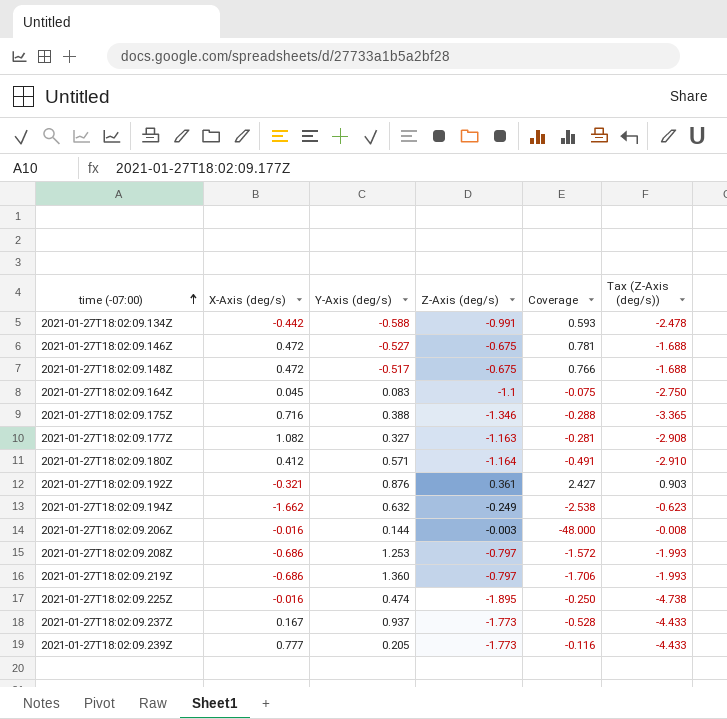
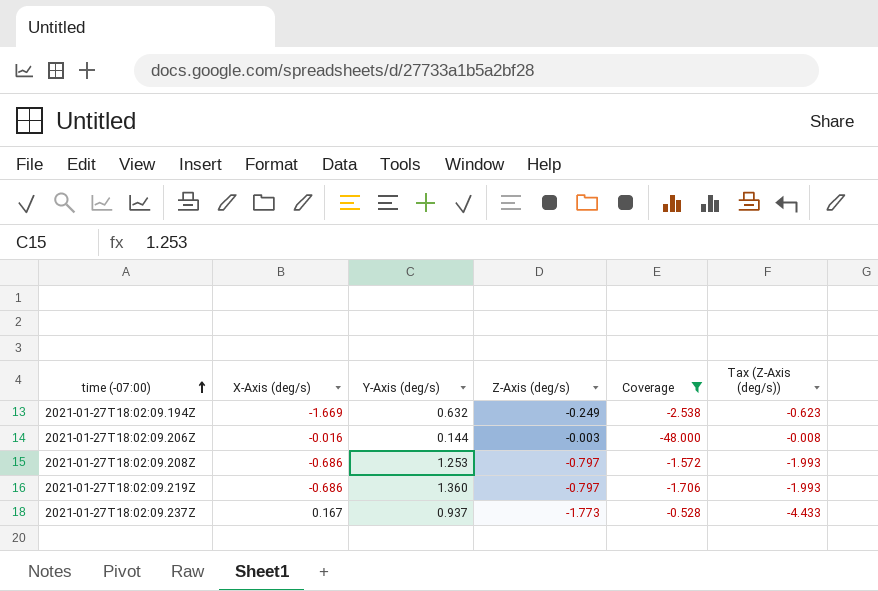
filter: none -> Coverage <= -0.528
2021-01-27T18:02:09.194Z | X-Axis (deg/s): -1.662 -> -1.669

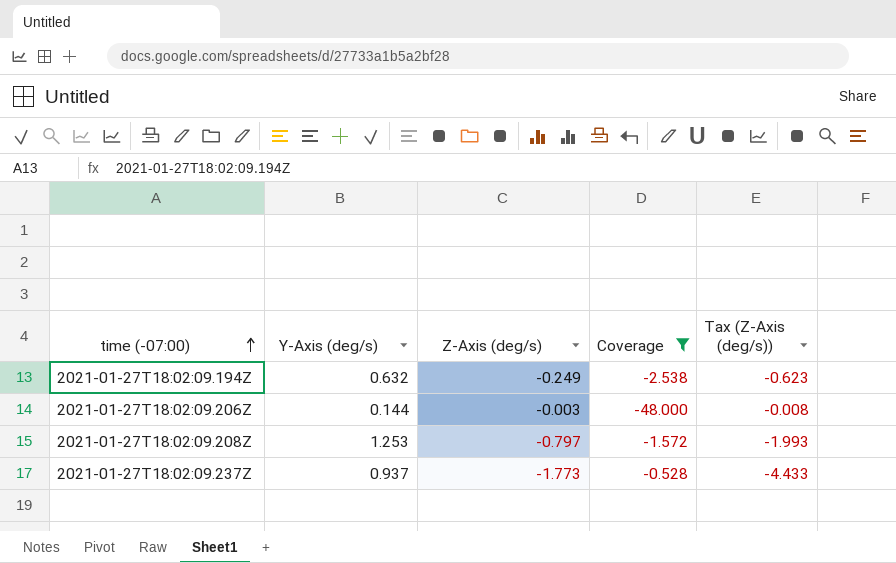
column X-Axis (deg/s) | position: 2 -> none
row 2021-01-27T18:02:09.219Z: -0.686 | 1.360 | -0.797 | -1.706 | -1.993 -> none

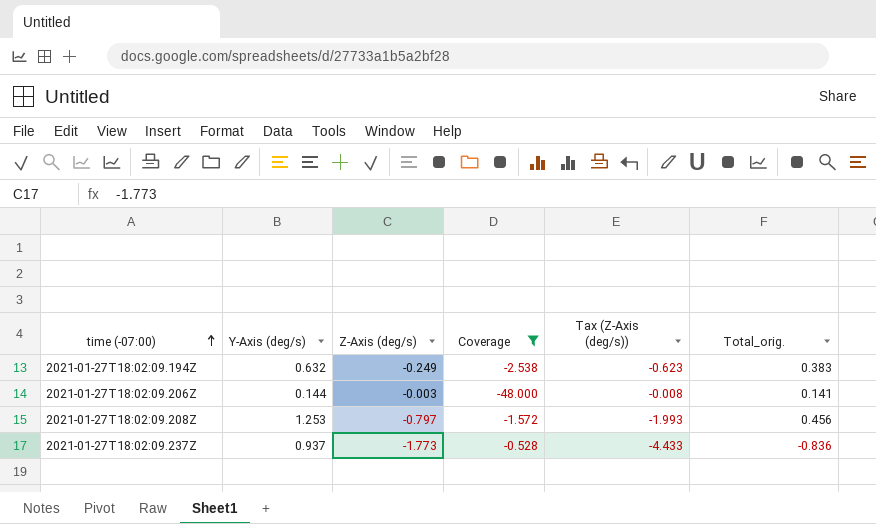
column Total_orig. | formula: none -> [Y-Axis (deg/s)] + [Z-Axis (deg/s)]

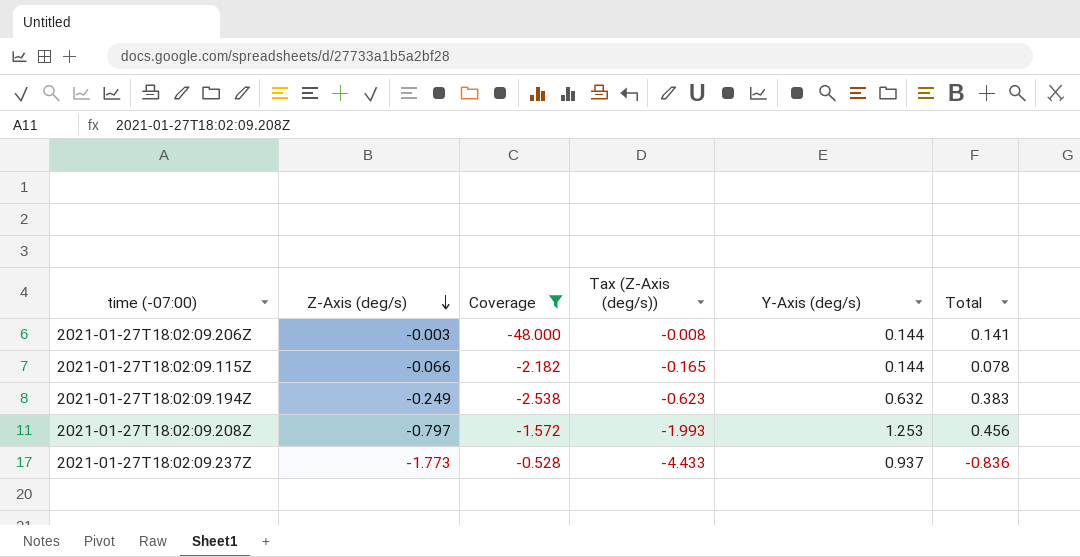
row order: time (-07:00) ascending -> Z-Axis (deg/s) descending
column Y-Axis (deg/s) | position: 2 -> 5
column name: Total_orig. -> Total
row 2021-01-27T18:02:09.115Z: none -> -0.066 | -2.182 | -0.165 | 0.144 | 0.078

